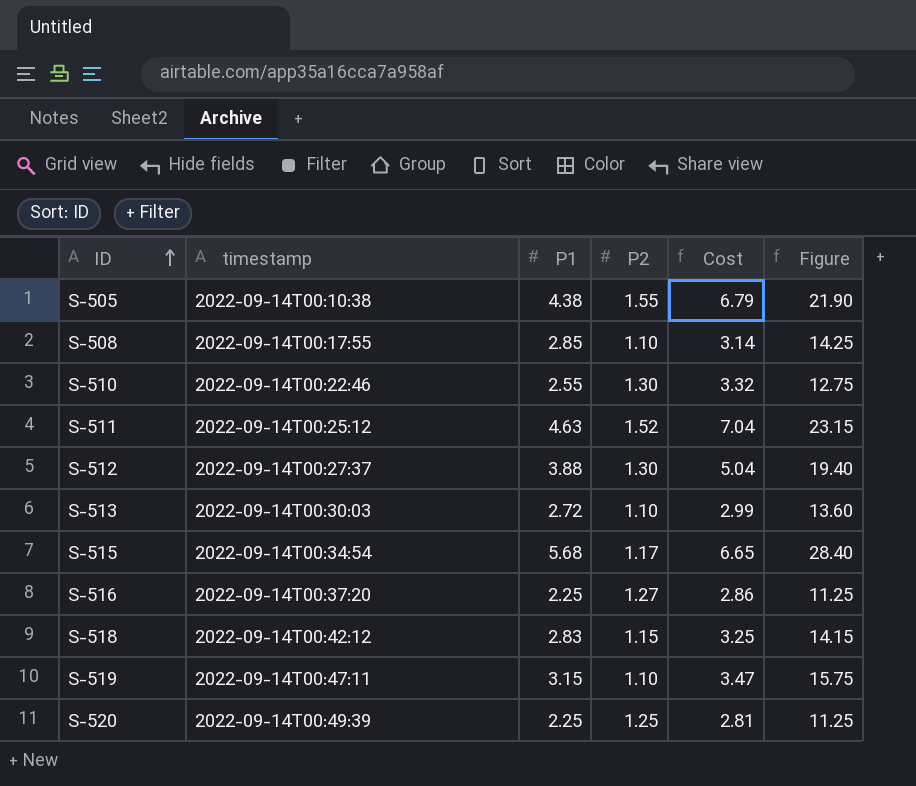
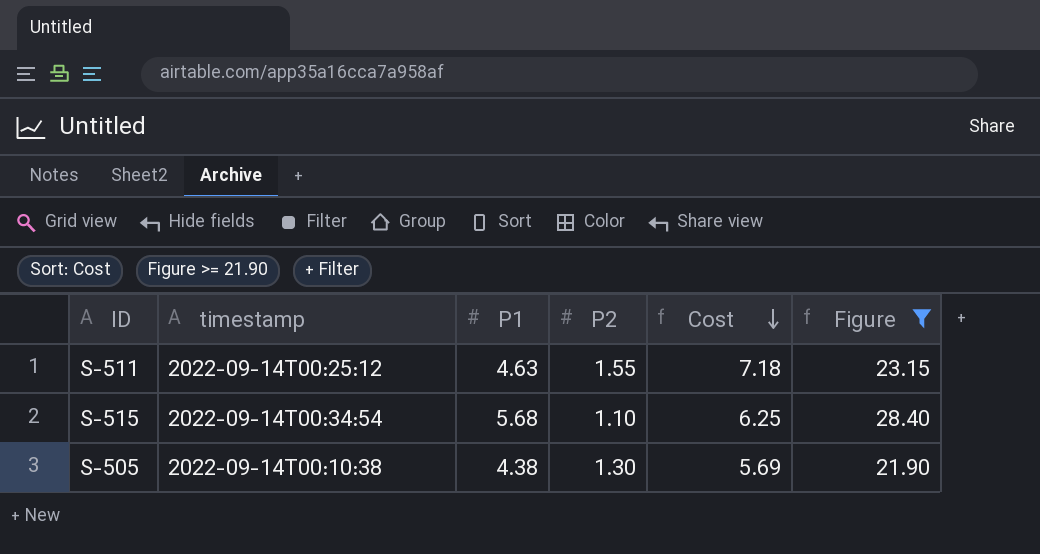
filter: none -> Figure >= 21.90
row order: ID ascending -> Cost descending
S-511 | P2: 1.52 -> 1.55
S-511 | Cost: 7.04 -> 7.18
S-515 | P2: 1.17 -> 1.10
S-515 | Cost: 6.65 -> 6.25
S-505 | P2: 1.55 -> 1.30
S-505 | Cost: 6.79 -> 5.69

